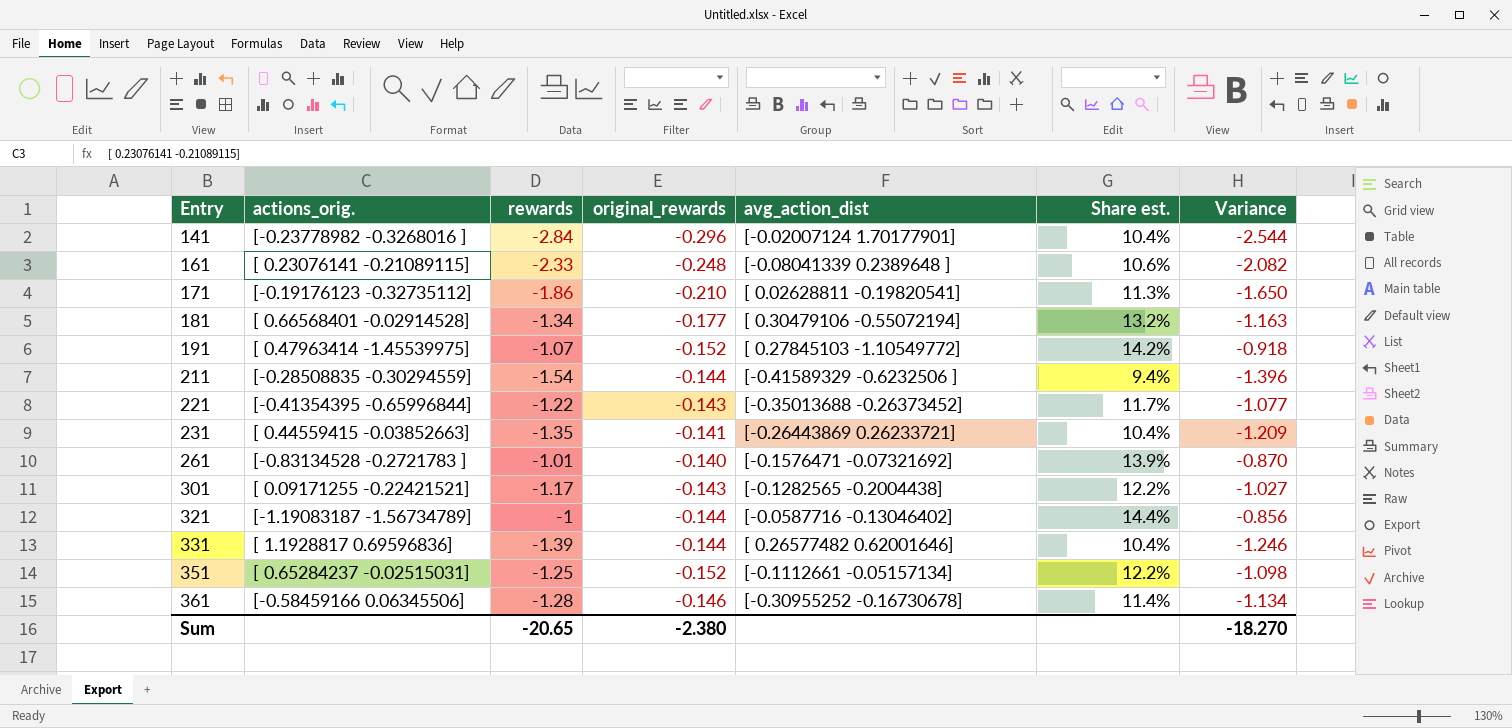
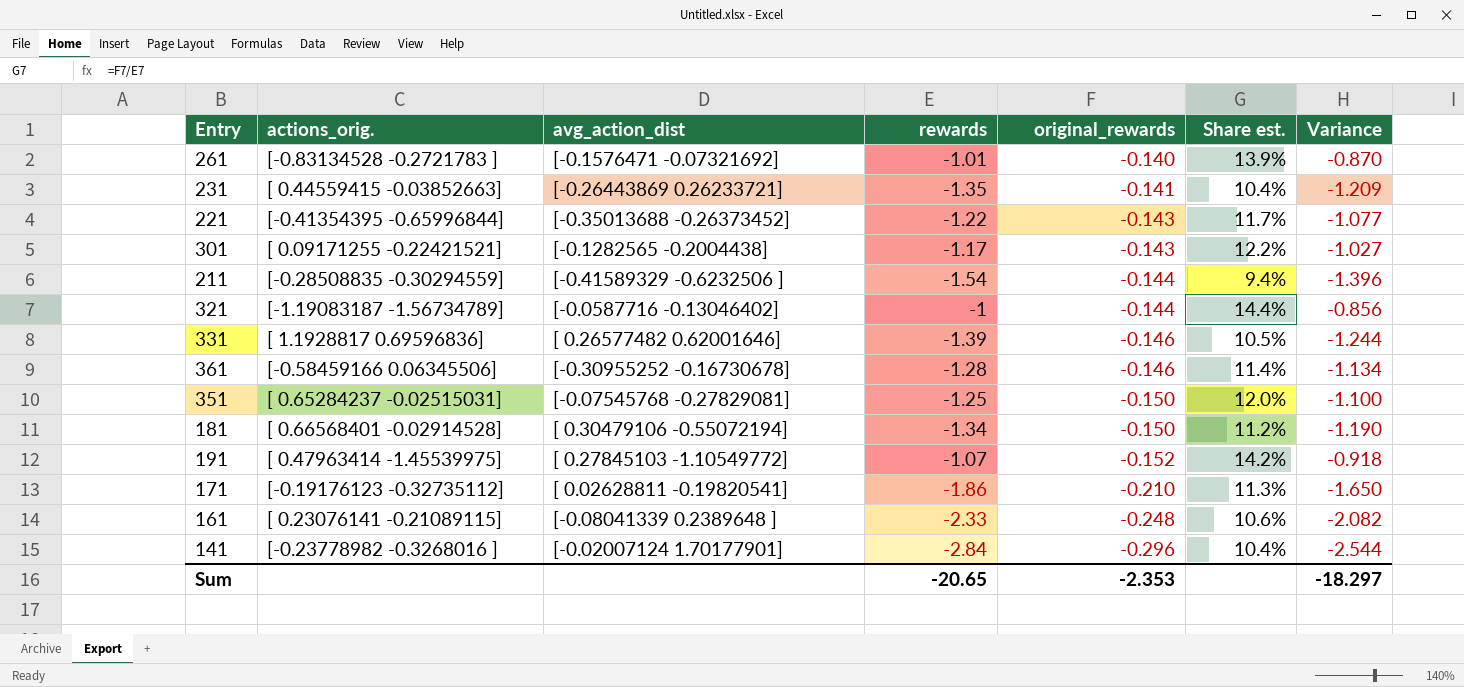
row order: Entry ascending -> original_rewards descending
column avg_action_dist | position: 5 -> 3
331 | original_rewards: -0.144 -> -0.146
331 | Share est.: 10.4% -> 10.5%
331 | Variance: -1.246 -> -1.244
351 | avg_action_dist: [-0.1112661 -0.05157134] -> [-0.07545768 -0.27829081]
351 | original_rewards: -0.152 -> -0.150
351 | Share est.: 12.2% -> 12.0%
351 | Variance: -1.098 -> -1.100
181 | original_rewards: -0.177 -> -0.150
181 | Share est.: 13.2% -> 11.2%
181 | Variance: -1.163 -> -1.190
Sum | original_rewards: -2.380 -> -2.353
Sum | Variance: -18.270 -> -18.297

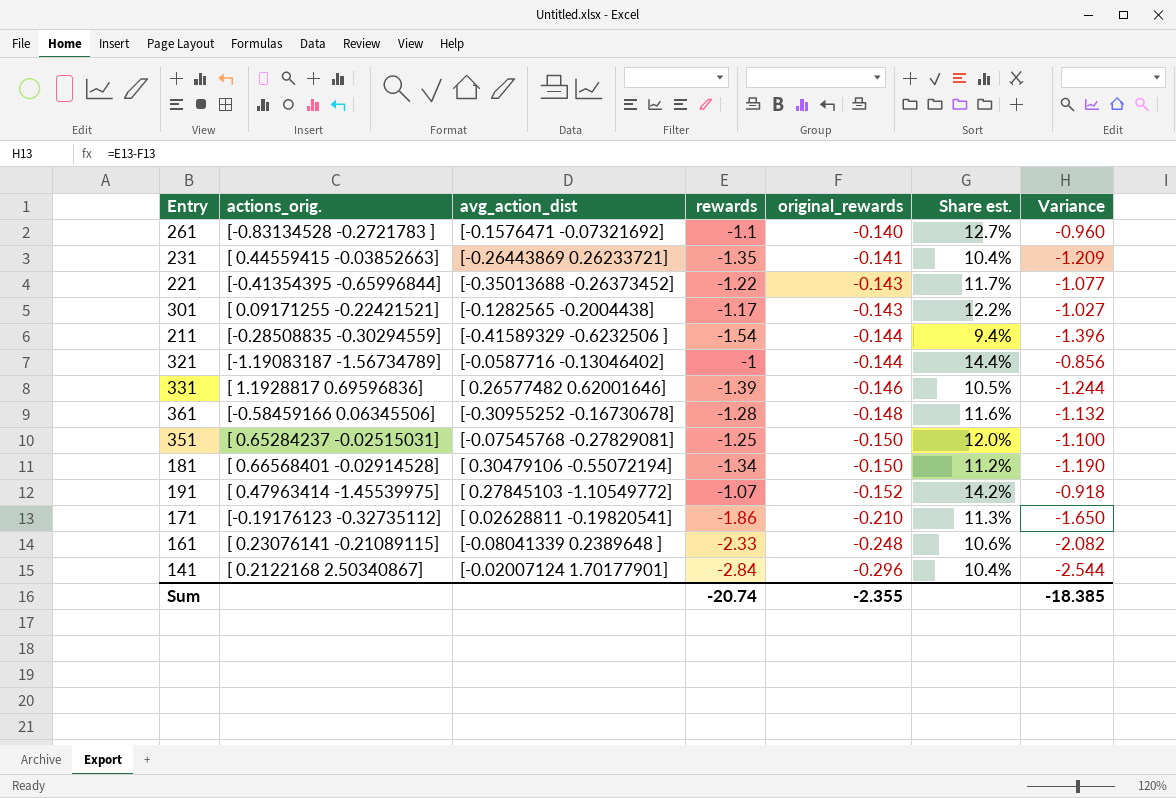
261 | rewards: -1.01 -> -1.1
261 | Share est.: 13.9% -> 12.7%
261 | Variance: -0.870 -> -0.960
361 | original_rewards: -0.146 -> -0.148
361 | Share est.: 11.4% -> 11.6%
361 | Variance: -1.134 -> -1.132
141 | actions_orig.: [-0.23778982 -0.3268016 ] -> [ 0.2122168 2.50340867]
Sum | rewards: -20.65 -> -20.74
Sum | original_rewards: -2.353 -> -2.355
Sum | Variance: -18.297 -> -18.385

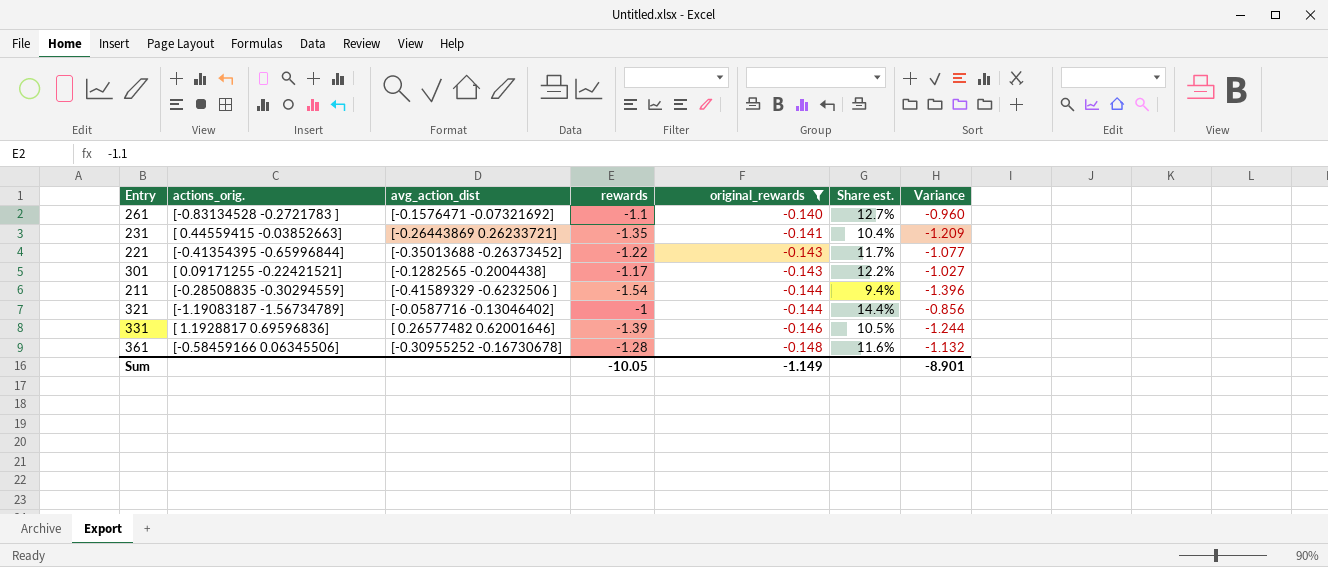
filter: none -> original_rewards >= -0.148
Sum | rewards: -20.74 -> -10.05
Sum | original_rewards: -2.355 -> -1.149
Sum | Variance: -18.385 -> -8.901

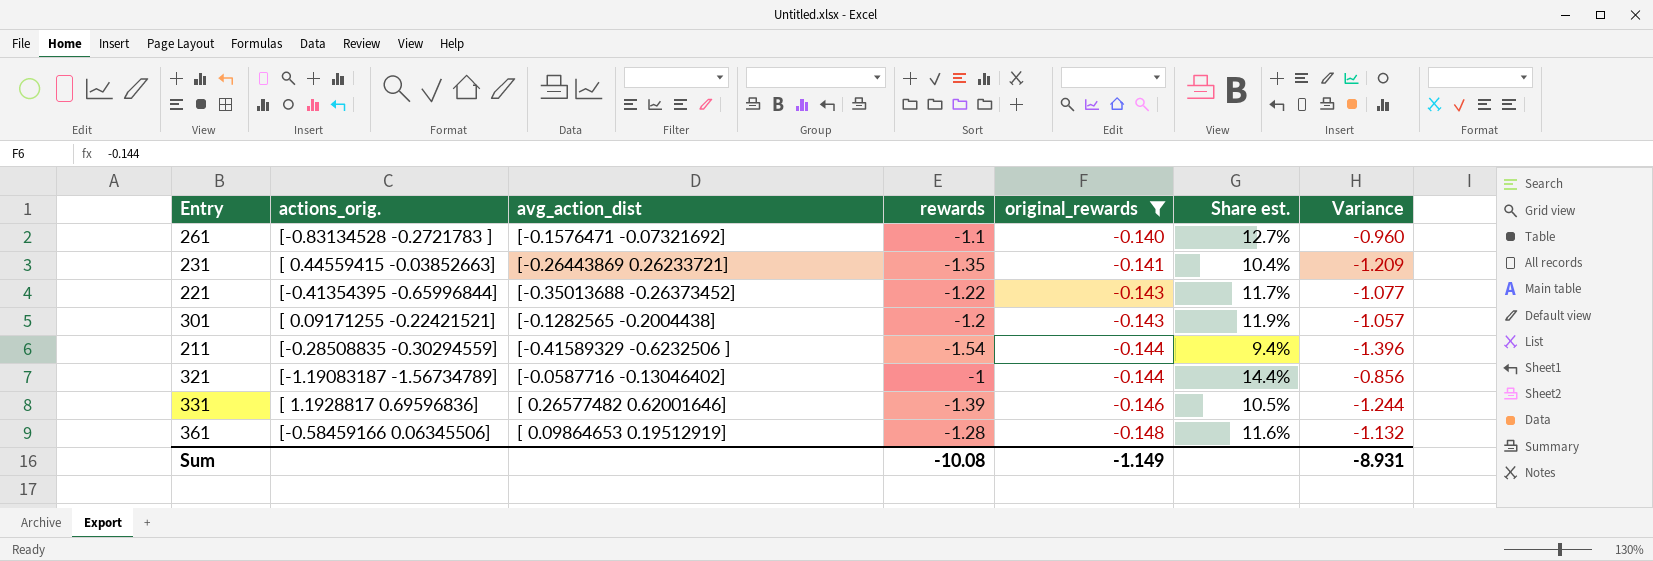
301 | rewards: -1.17 -> -1.2
301 | Share est.: 12.2% -> 11.9%
301 | Variance: -1.027 -> -1.057
361 | avg_action_dist: [-0.30955252 -0.16730678] -> [ 0.09864653 0.19512919]
Sum | rewards: -10.05 -> -10.08
Sum | Variance: -8.901 -> -8.931

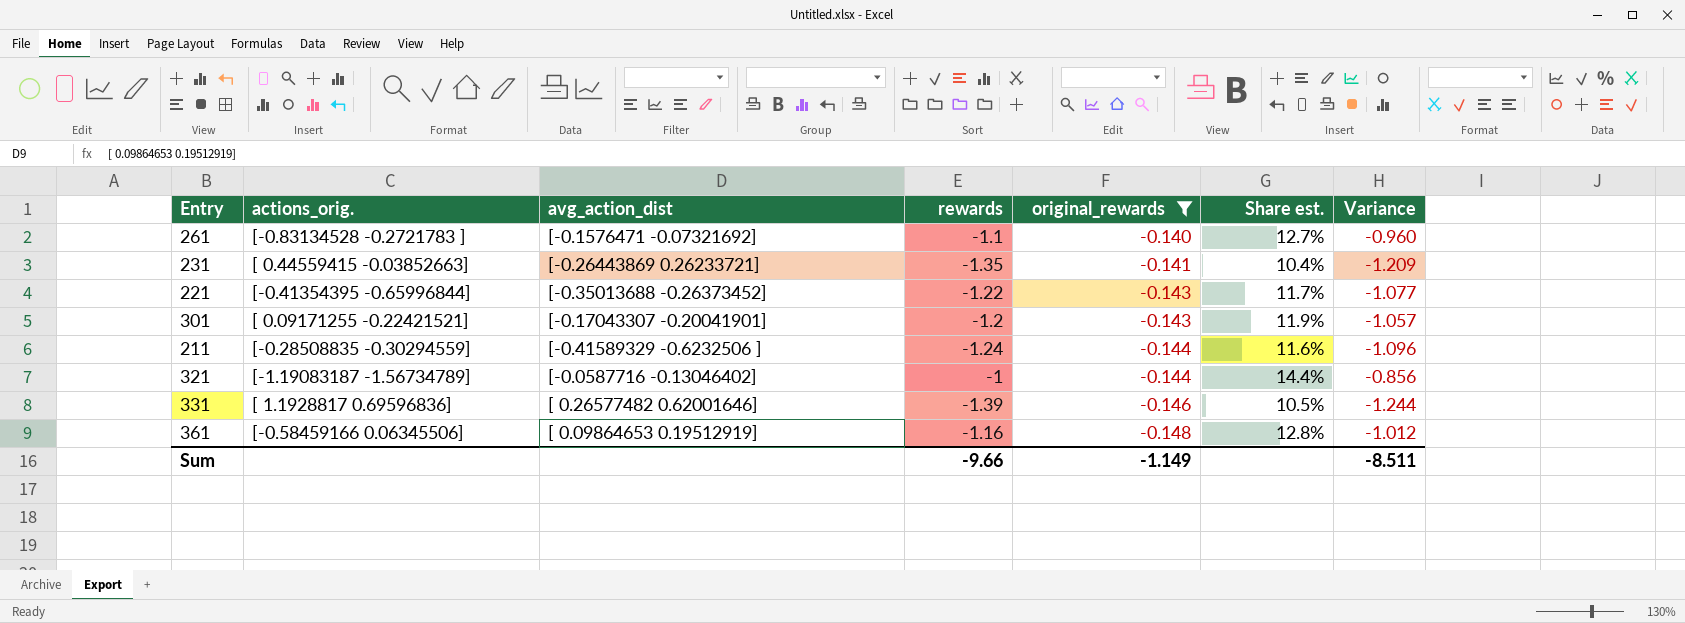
301 | avg_action_dist: [-0.1282565 -0.2004438] -> [-0.17043307 -0.20041901]
211 | rewards: -1.54 -> -1.24
211 | Share est.: 9.4% -> 11.6%
211 | Variance: -1.396 -> -1.096
361 | rewards: -1.28 -> -1.16
361 | Share est.: 11.6% -> 12.8%
361 | Variance: -1.132 -> -1.012
Sum | rewards: -10.08 -> -9.66
Sum | Variance: -8.931 -> -8.511

